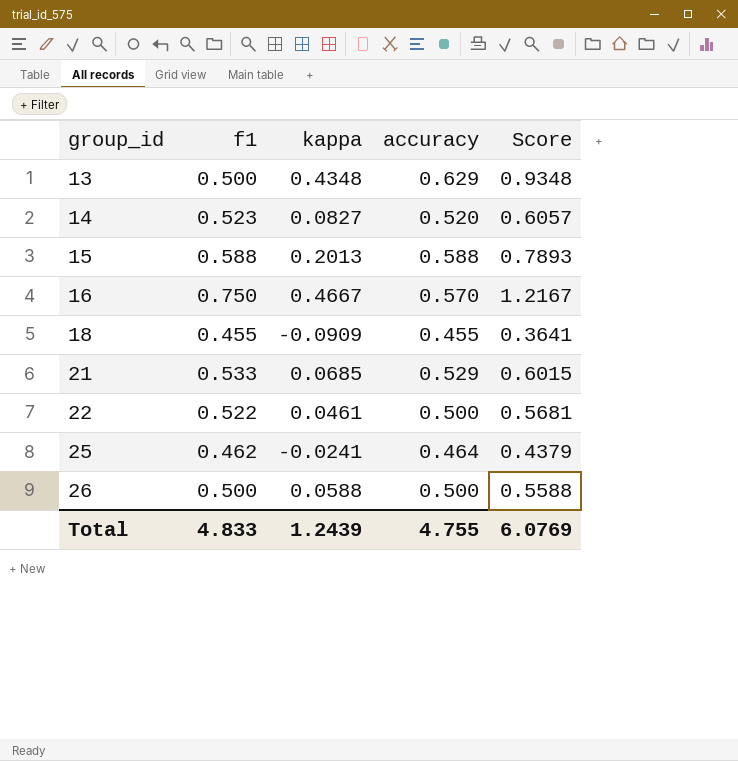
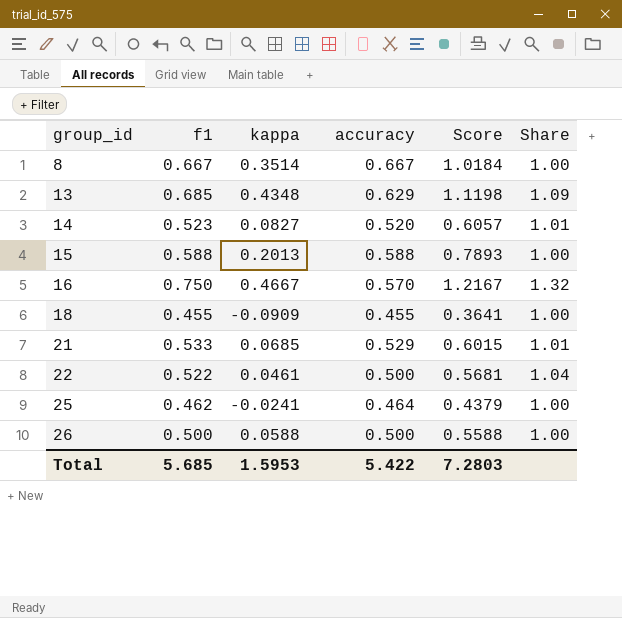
column Share | formula: none -> [f1] / [accuracy]
row 8: none -> 0.667 | 0.3514 | 0.667 | 1.0184 | 1.00
13 | f1: 0.500 -> 0.685
13 | Score: 0.9348 -> 1.1198
Total | f1: 4.833 -> 5.685
Total | kappa: 1.2439 -> 1.5953
Total | accuracy: 4.755 -> 5.422
Total | Score: 6.0769 -> 7.2803

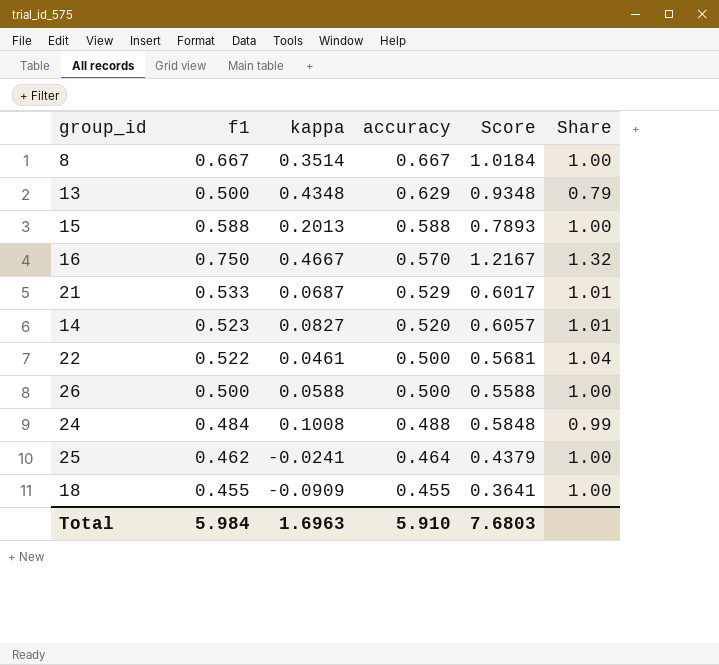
row order: group_id ascending -> accuracy descending
13 | f1: 0.685 -> 0.500
13 | Score: 1.1198 -> 0.9348
13 | Share: 1.09 -> 0.79
21 | kappa: 0.0685 -> 0.0687
21 | Score: 0.6015 -> 0.6017
row 24: none -> 0.484 | 0.1008 | 0.488 | 0.5848 | 0.99
Total | f1: 5.685 -> 5.984
Total | kappa: 1.5953 -> 1.6963
Total | accuracy: 5.422 -> 5.910
Total | Score: 7.2803 -> 7.6803

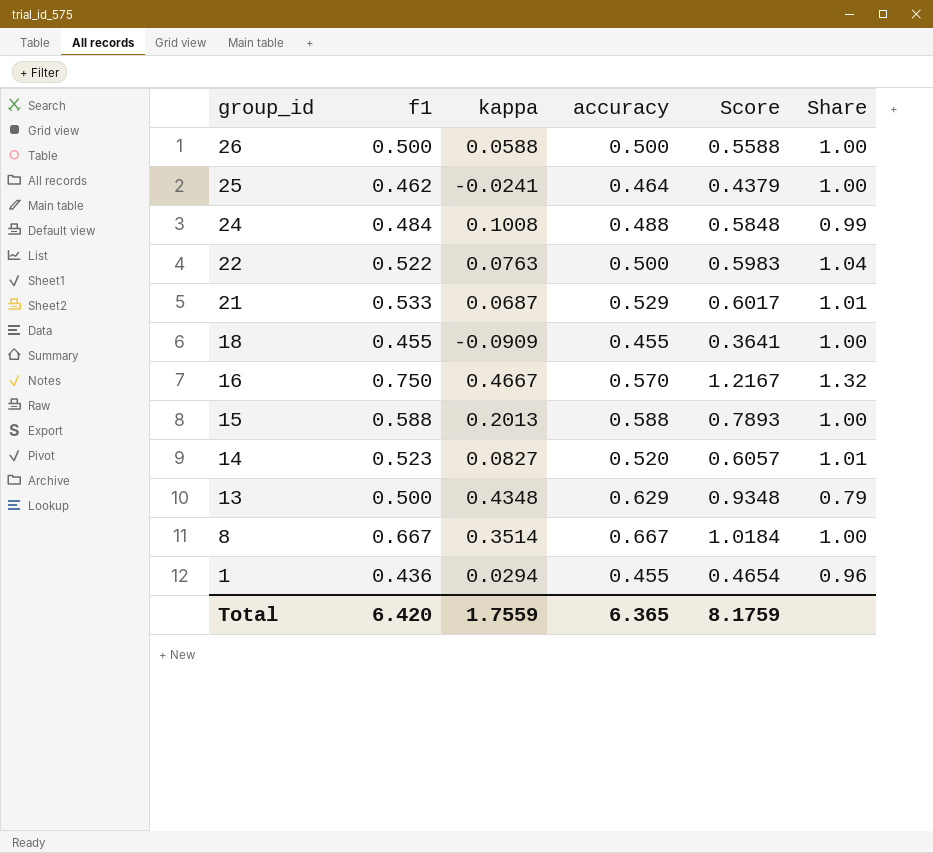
row order: accuracy descending -> group_id descending
22 | kappa: 0.0461 -> 0.0763
22 | Score: 0.5681 -> 0.5983
row 1: none -> 0.436 | 0.0294 | 0.455 | 0.4654 | 0.96
Total | f1: 5.984 -> 6.420
Total | kappa: 1.6963 -> 1.7559
Total | accuracy: 5.910 -> 6.365
Total | Score: 7.6803 -> 8.1759

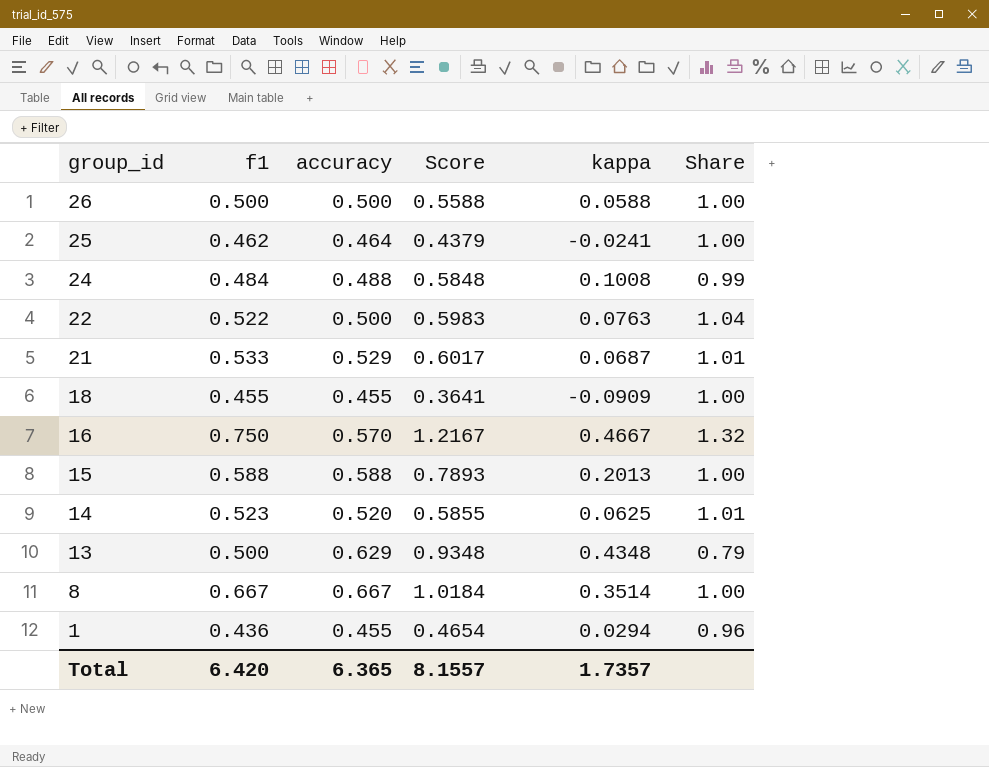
column kappa | position: 3 -> 5
14 | Score: 0.6057 -> 0.5855
14 | kappa: 0.0827 -> 0.0625
Total | Score: 8.1759 -> 8.1557
Total | kappa: 1.7559 -> 1.7357

